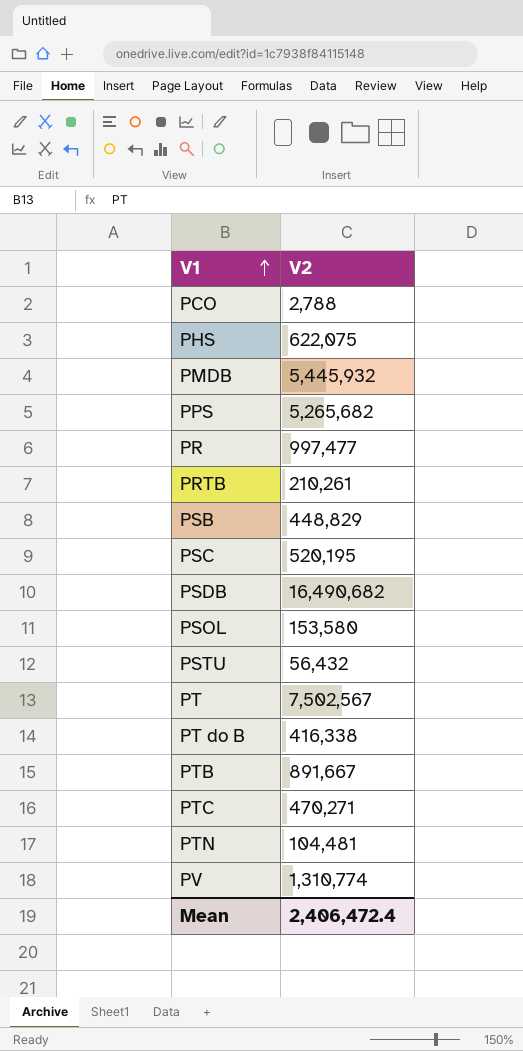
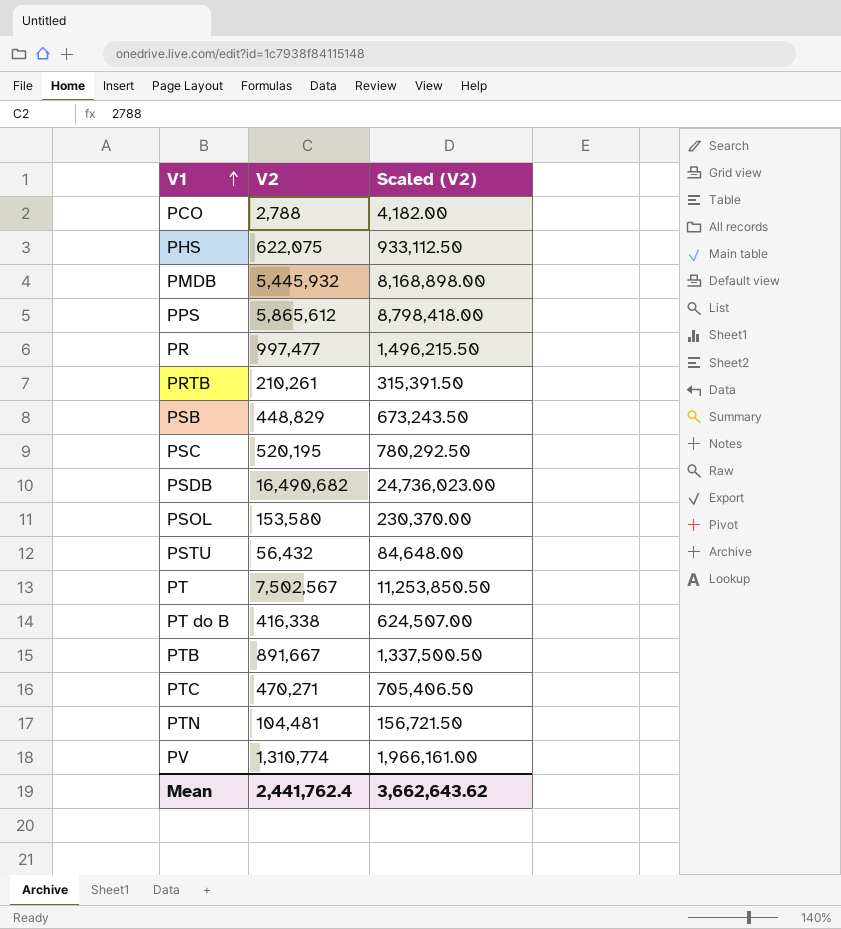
column Scaled (V2) | formula: none -> [V2] * 1.5
PPS | V2: 5,265,682 -> 5,865,612
Mean | V2: 2,406,472.4 -> 2,441,762.4

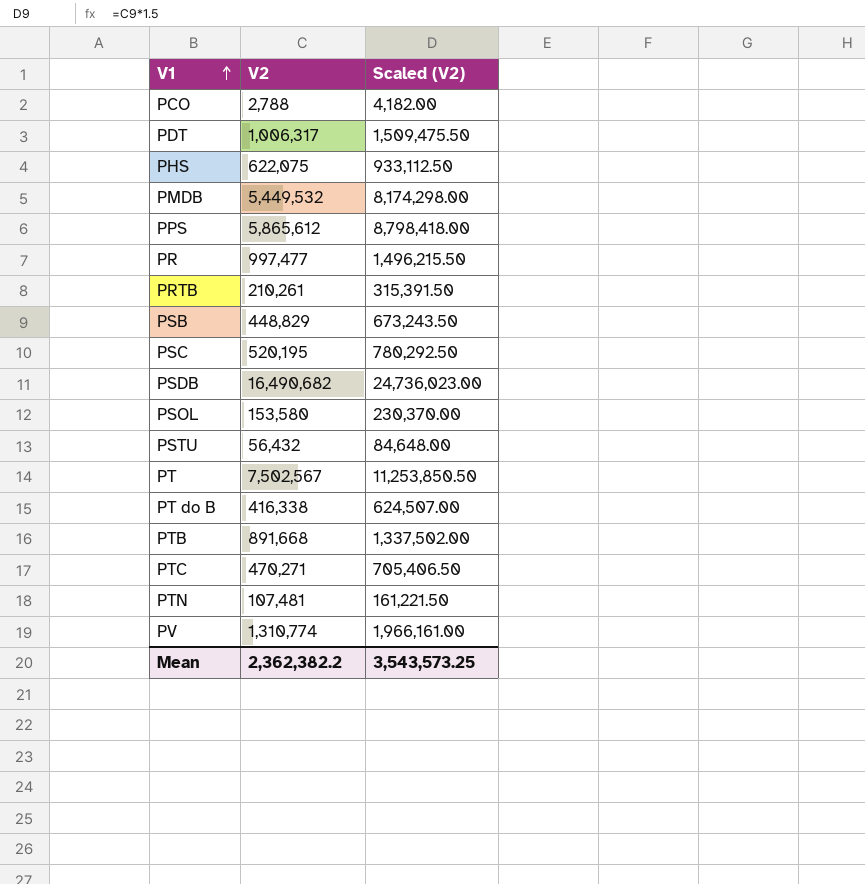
row PDT: none -> 1,006,317 | 1,509,475.50
PMDB | V2: 5,445,932 -> 5,449,532
PMDB | Scaled (V2): 8,168,898.00 -> 8,174,298.00
PTB | V2: 891,667 -> 891,668
PTB | Scaled (V2): 1,337,500.50 -> 1,337,502.00
PTN | V2: 104,481 -> 107,481
PTN | Scaled (V2): 156,721.50 -> 161,221.50
Mean | V2: 2,441,762.4 -> 2,362,382.2
Mean | Scaled (V2): 3,662,643.62 -> 3,543,573.25

